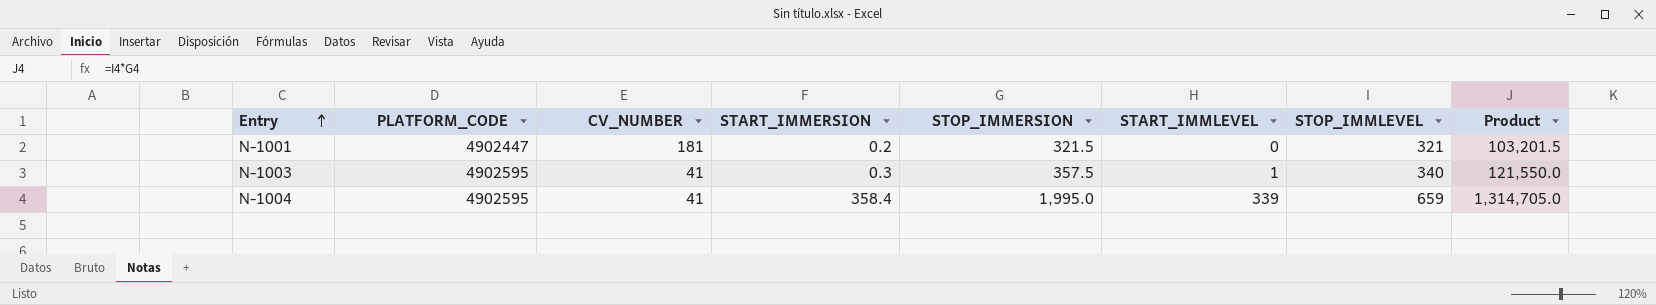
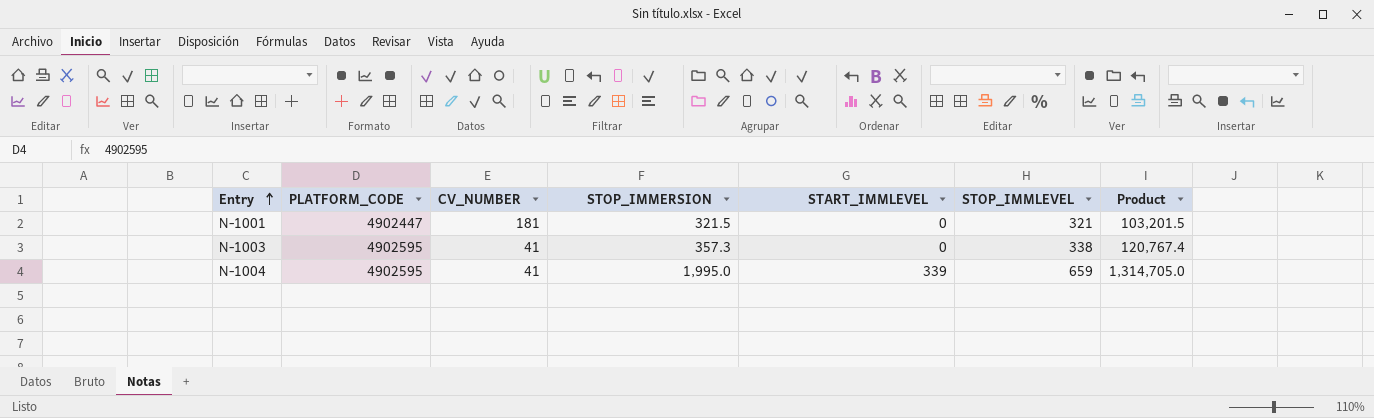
column START_IMMERSION | position: 4 -> none
N-1003 | STOP_IMMERSION: 357.5 -> 357.3
N-1003 | START_IMMLEVEL: 1 -> 0
N-1003 | STOP_IMMLEVEL: 340 -> 338
N-1003 | Product: 121,550.0 -> 120,767.4

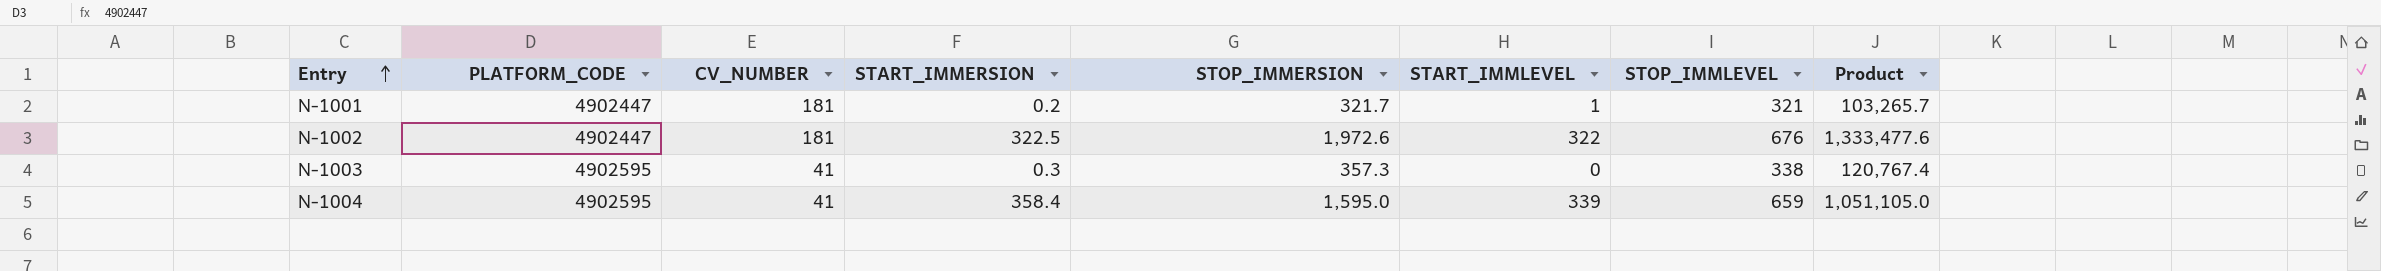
column START_IMMERSION | position: none -> 4
N-1001 | STOP_IMMERSION: 321.5 -> 321.7
N-1001 | START_IMMLEVEL: 0 -> 1
N-1001 | Product: 103,201.5 -> 103,265.7
row N-1002: none -> 4902447 | 181 | 322.5 | 1,972.6 | 322 | 676 | 1,333,477.6
N-1004 | STOP_IMMERSION: 1,995.0 -> 1,595.0
N-1004 | Product: 1,314,705.0 -> 1,051,105.0

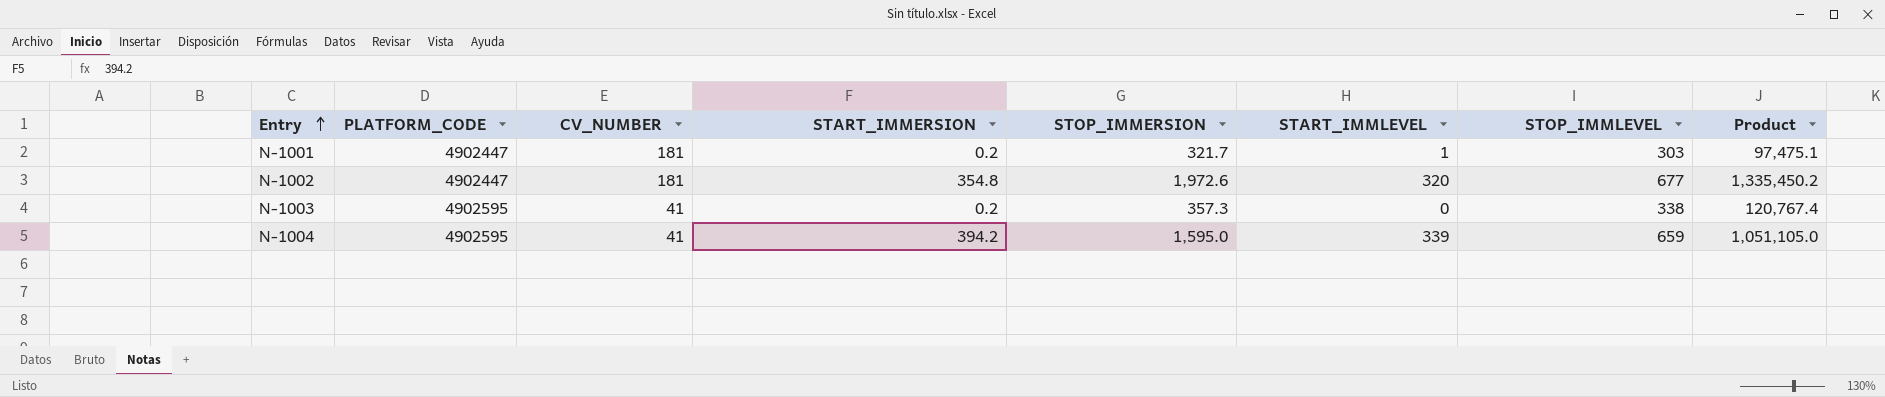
N-1001 | STOP_IMMLEVEL: 321 -> 303
N-1001 | Product: 103,265.7 -> 97,475.1
N-1002 | START_IMMERSION: 322.5 -> 354.8
N-1002 | START_IMMLEVEL: 322 -> 320
N-1002 | STOP_IMMLEVEL: 676 -> 677
N-1002 | Product: 1,333,477.6 -> 1,335,450.2
N-1003 | START_IMMERSION: 0.3 -> 0.2
N-1004 | START_IMMERSION: 358.4 -> 394.2

